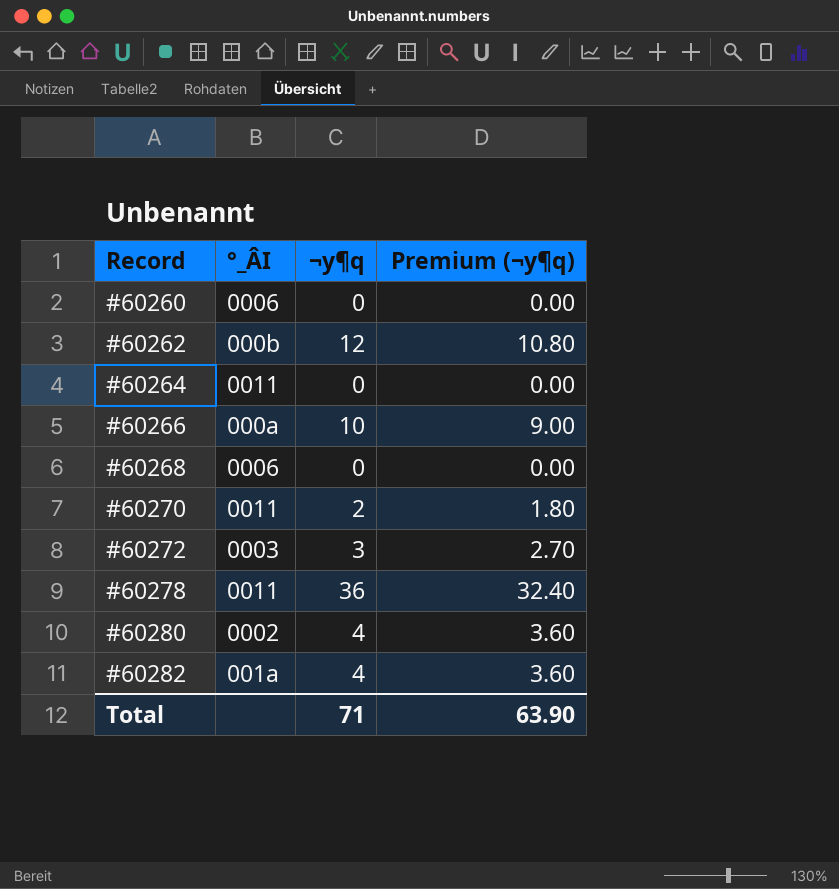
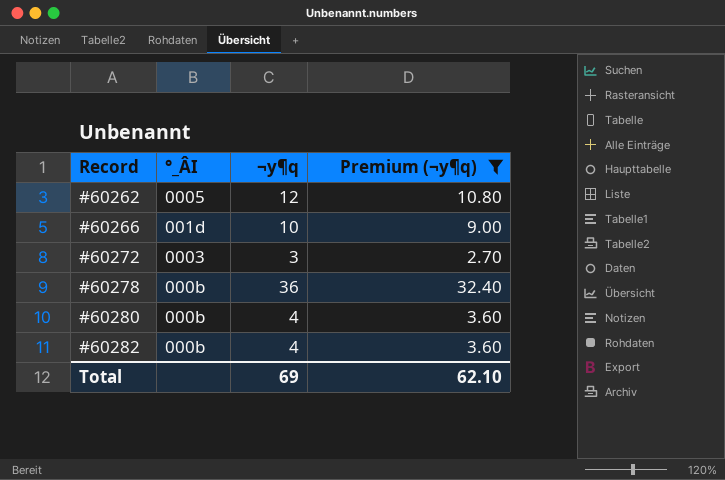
filter: none -> Premium (¬y¶q) >= 2.70
#60262 | °_ÂI: 000b -> 0005
#60266 | °_ÂI: 000a -> 001d
#60278 | °_ÂI: 0011 -> 000b
#60280 | °_ÂI: 0002 -> 000b
#60282 | °_ÂI: 001a -> 000b
Total | ¬y¶q: 71 -> 69
Total | Premium (¬y¶q): 63.90 -> 62.10

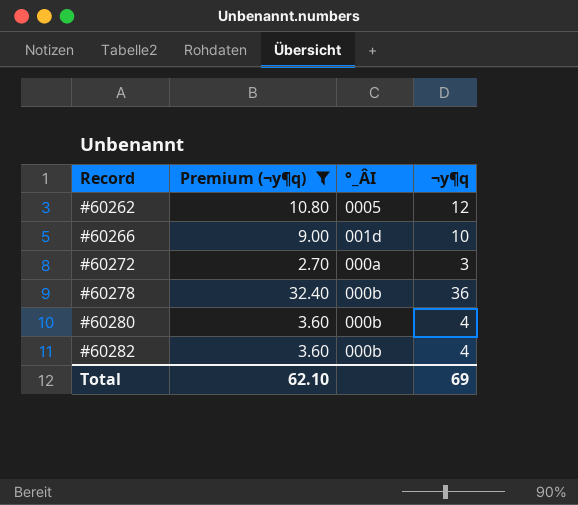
column Premium (¬y¶q) | position: 4 -> 2
#60272 | °_ÂI: 0003 -> 000a

